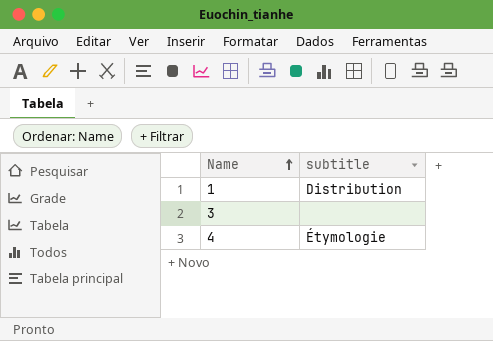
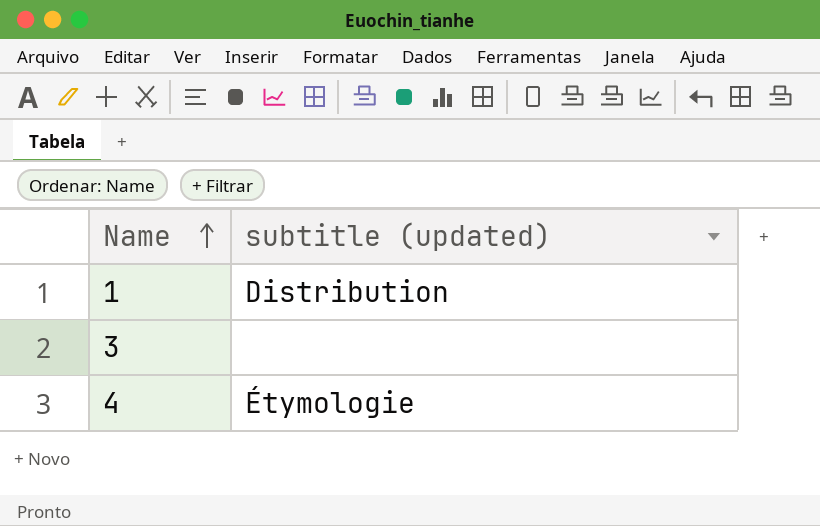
column name: subtitle -> subtitle (updated)

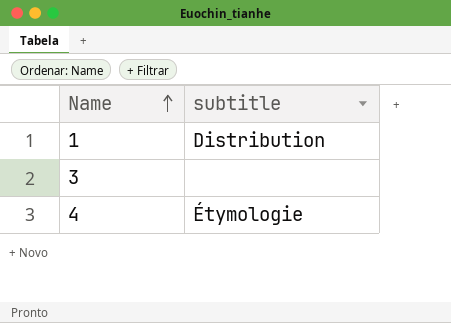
column name: subtitle (updated) -> subtitle

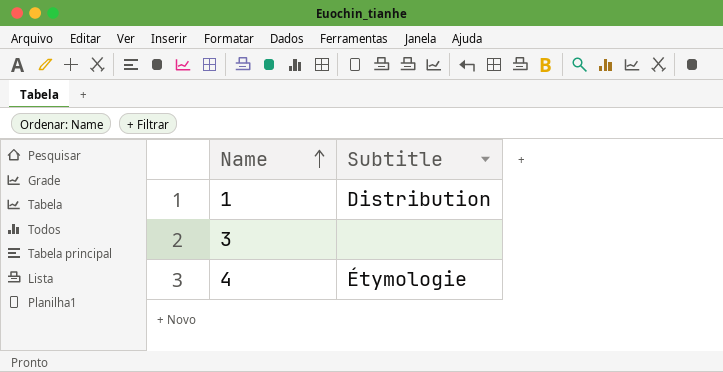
column name: subtitle -> Subtitle

